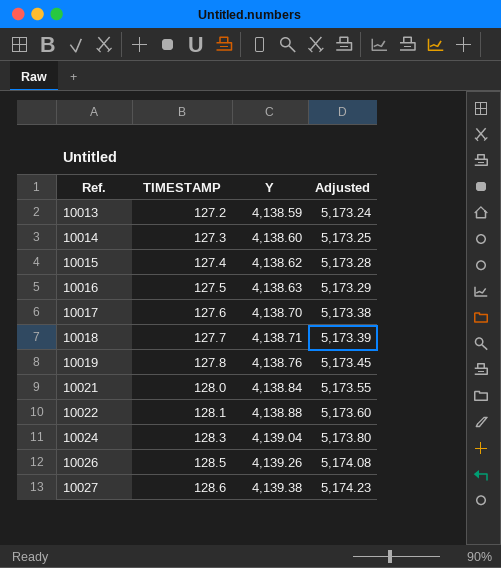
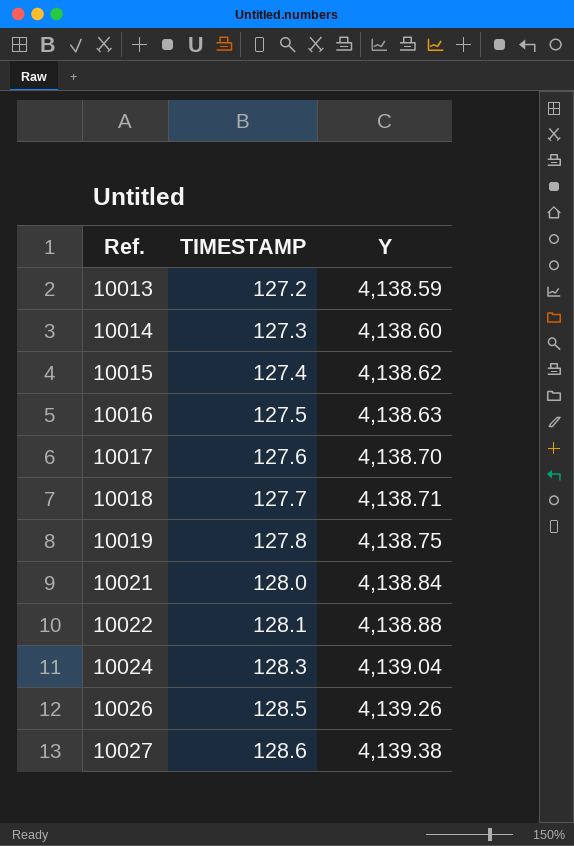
column Adjusted | formula: [Y] * 1.25 -> none
10019 | Y: 4,138.76 -> 4,138.75

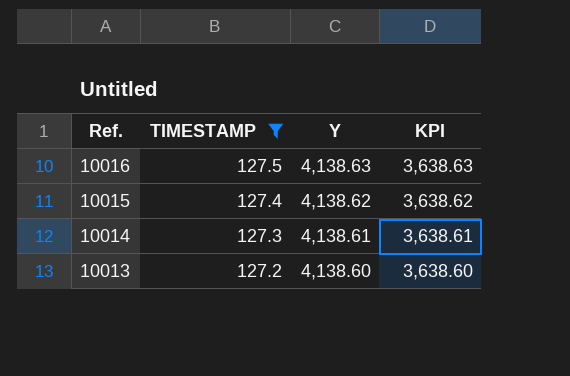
filter: none -> TIMESTAMP <= 127.5
row order: Ref. ascending -> Ref. descending
column KPI | formula: none -> [Y] - 500
10014 | Y: 4,138.60 -> 4,138.61
10013 | Y: 4,138.59 -> 4,138.60

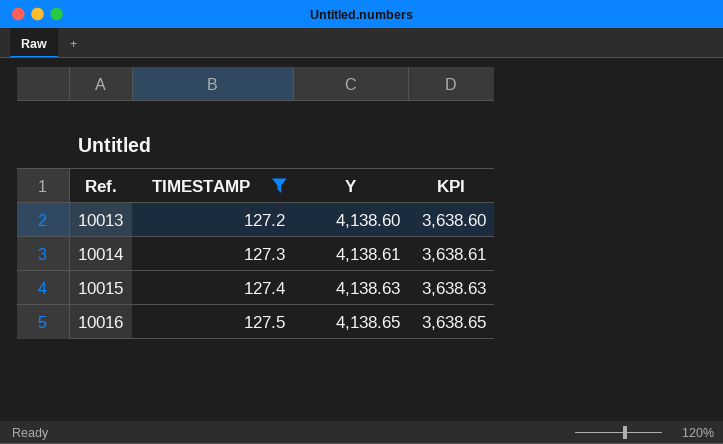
row order: Ref. descending -> Ref. ascending
10015 | Y: 4,138.62 -> 4,138.63
10015 | KPI: 3,638.62 -> 3,638.63
10016 | Y: 4,138.63 -> 4,138.65
10016 | KPI: 3,638.63 -> 3,638.65

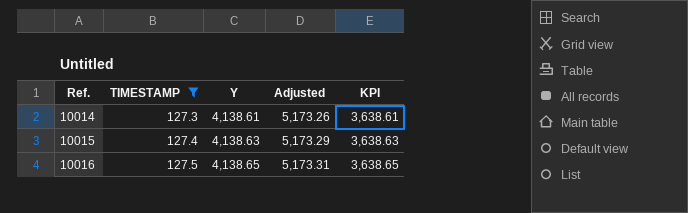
column Adjusted | formula: none -> [Y] * 1.25
row 10013: 127.2 | 4,138.60 | 3,638.60 -> none

